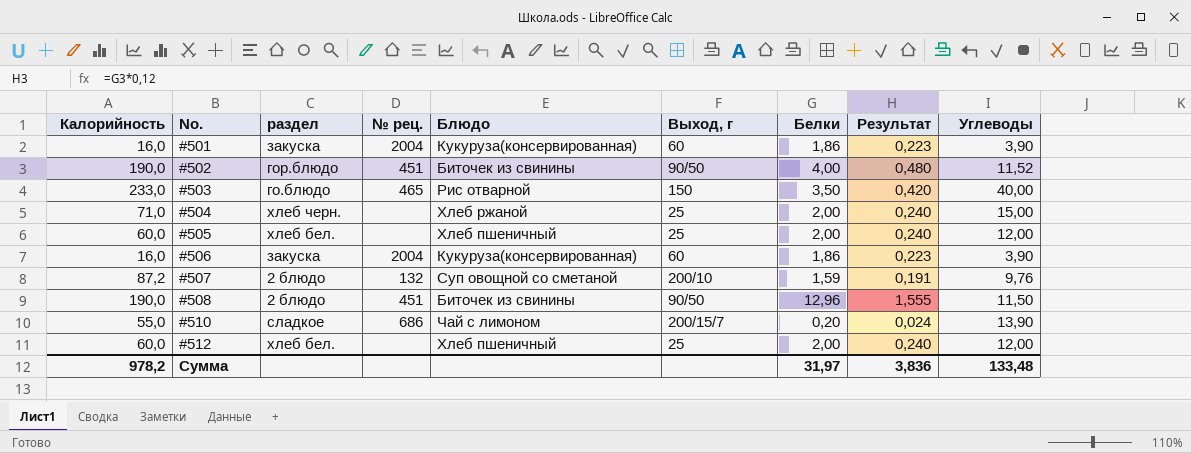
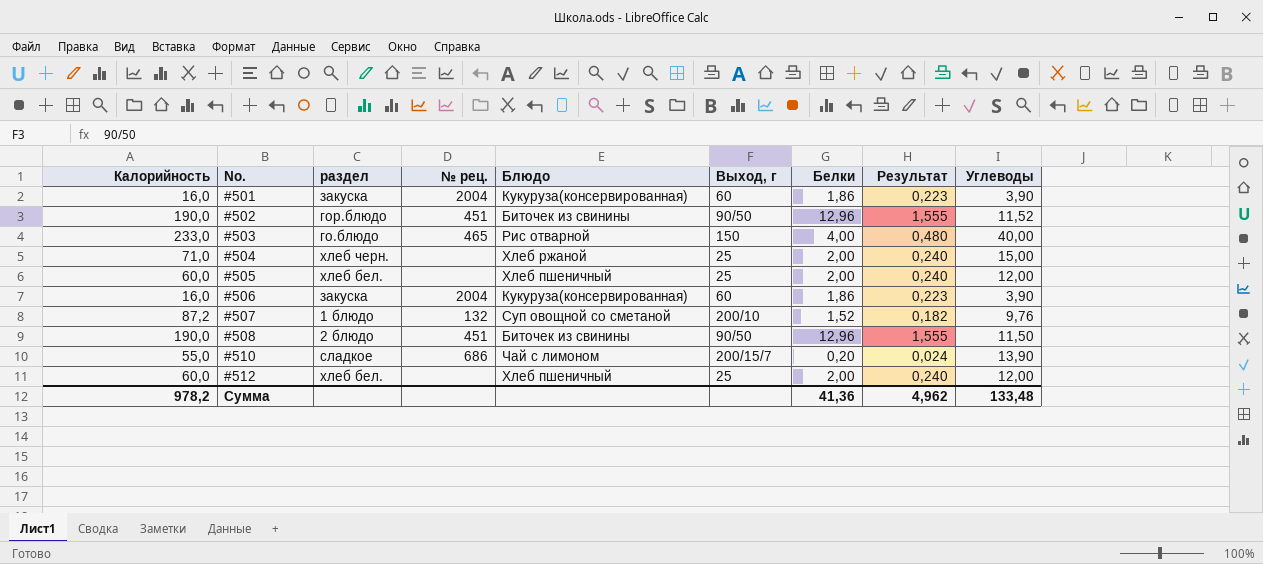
#502 | Белки: 4,00 -> 12,96
#502 | Результат: 0,480 -> 1,555
#503 | Белки: 3,50 -> 4,00
#503 | Результат: 0,420 -> 0,480
#507 | раздел: 2 блюдо -> 1 блюдо
#507 | Белки: 1,59 -> 1,52
#507 | Результат: 0,191 -> 0,182
Сумма | Белки: 31,97 -> 41,36
Сумма | Результат: 3,836 -> 4,962

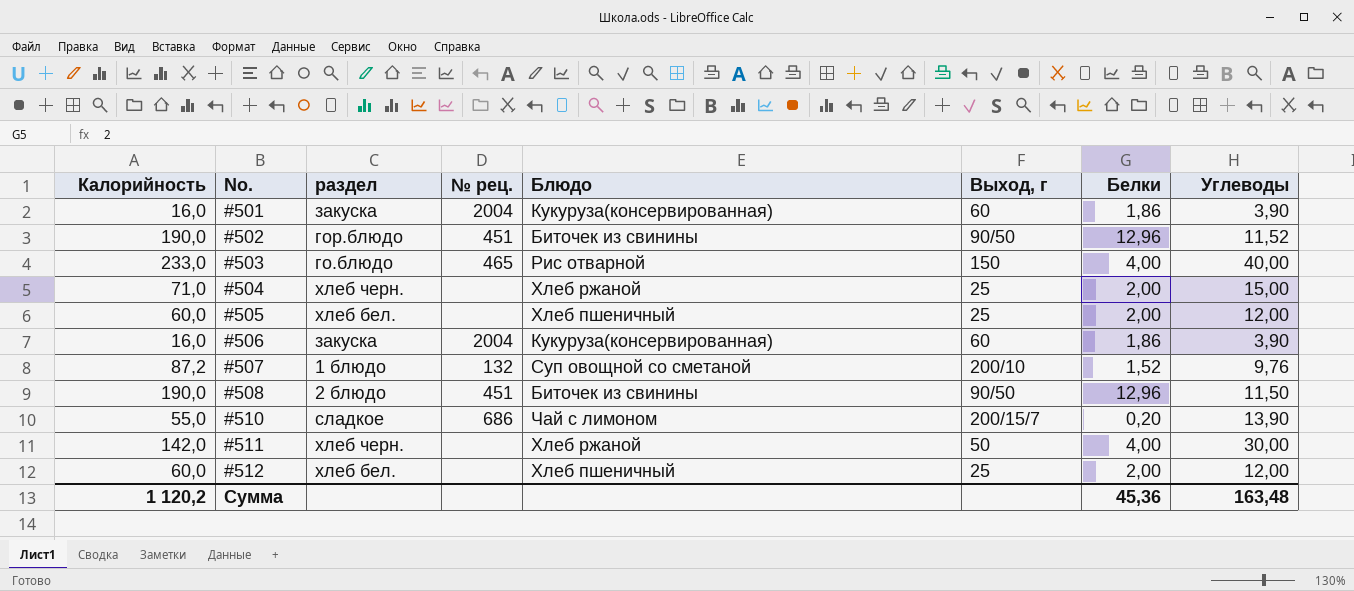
column Результат | formula: [Белки] * 0,12 -> none
row #511: none -> 142,0 | хлеб черн. | none | Хлеб ржаной | 50 | 4,00 | 30,00
Сумма | Калорийность: 978,2 -> 1 120,2
Сумма | Белки: 41,36 -> 45,36
Сумма | Углеводы: 133,48 -> 163,48

